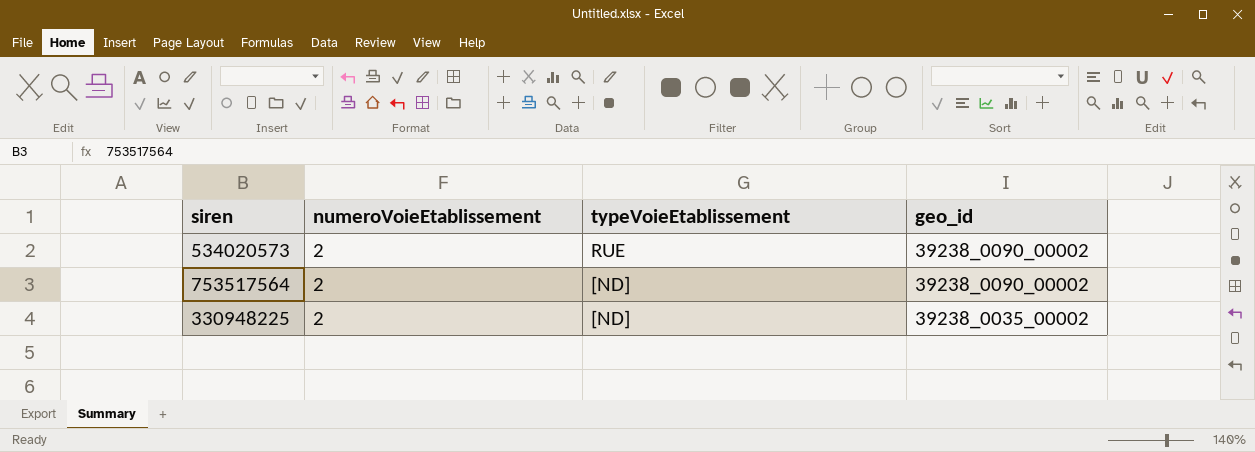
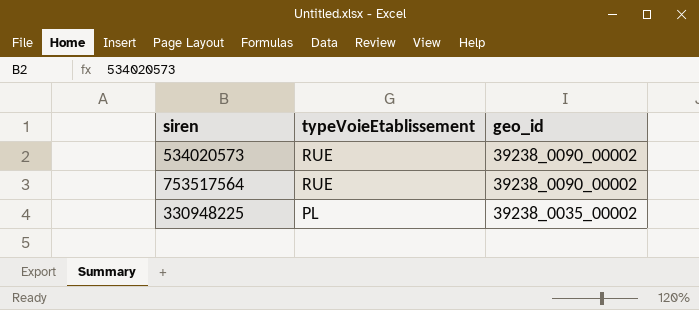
column numeroVoieEtablissement | position: 2 -> none
753517564 | typeVoieEtablissement: [ND] -> RUE
330948225 | typeVoieEtablissement: [ND] -> PL

